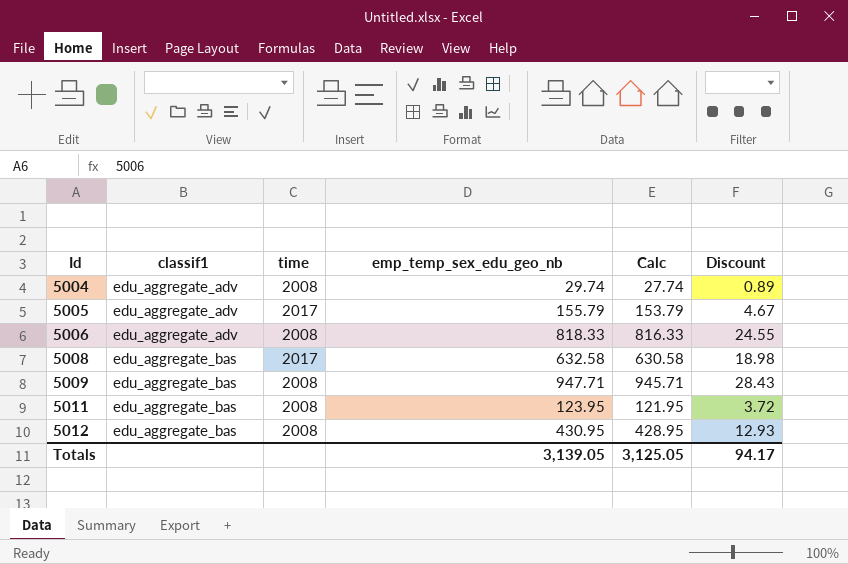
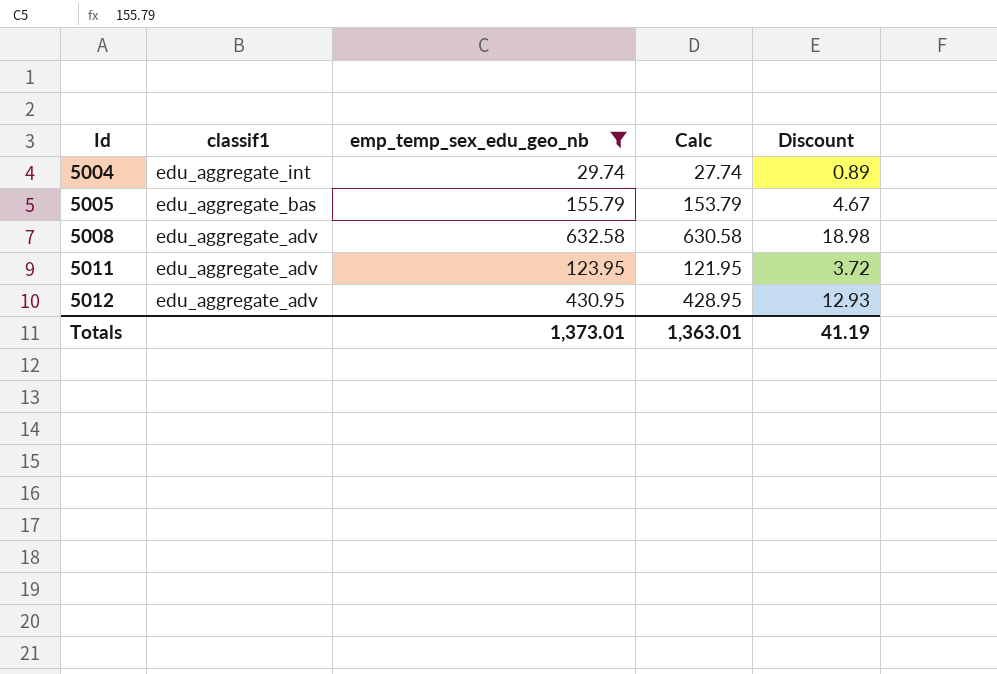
filter: none -> emp_temp_sex_edu_geo_nb <= 632.58
column time | position: 3 -> none
5004 | classif1: edu_aggregate_adv -> edu_aggregate_int
5005 | classif1: edu_aggregate_adv -> edu_aggregate_bas
5008 | classif1: edu_aggregate_bas -> edu_aggregate_adv
5011 | classif1: edu_aggregate_bas -> edu_aggregate_adv
5012 | classif1: edu_aggregate_bas -> edu_aggregate_adv
Totals | emp_temp_sex_edu_geo_nb: 3,139.05 -> 1,373.01
Totals | Calc: 3,125.05 -> 1,363.01
Totals | Discount: 94.17 -> 41.19

